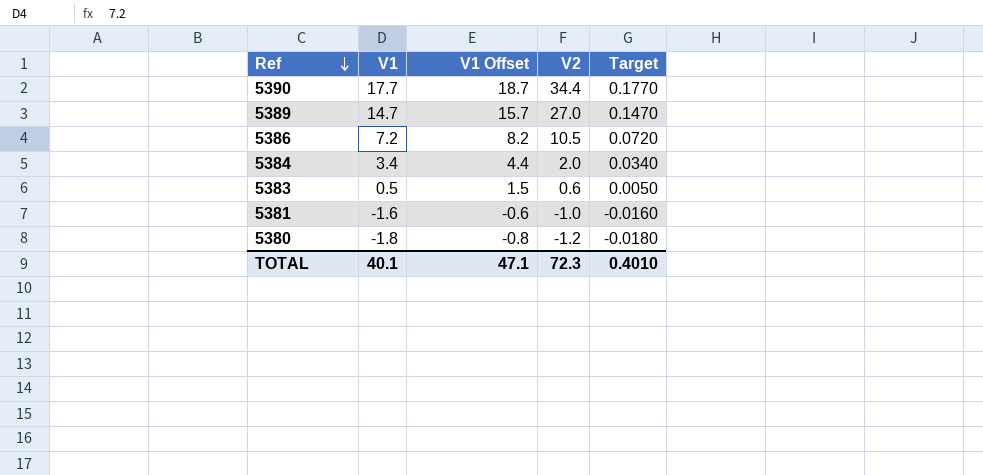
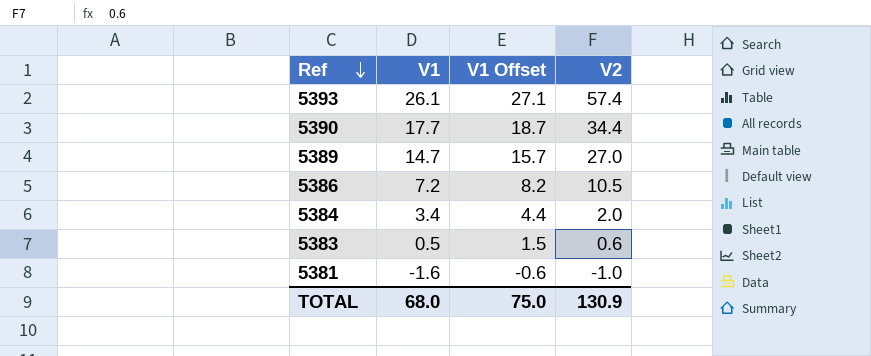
column Target | formula: [V1] * 0.01 -> none
row 5380: -1.8 | -0.8 | -1.2 | -0.0180 -> none
row 5393: none -> 26.1 | 27.1 | 57.4
TOTAL | V1: 40.1 -> 68.0
TOTAL | V1 Offset: 47.1 -> 75.0
TOTAL | V2: 72.3 -> 130.9

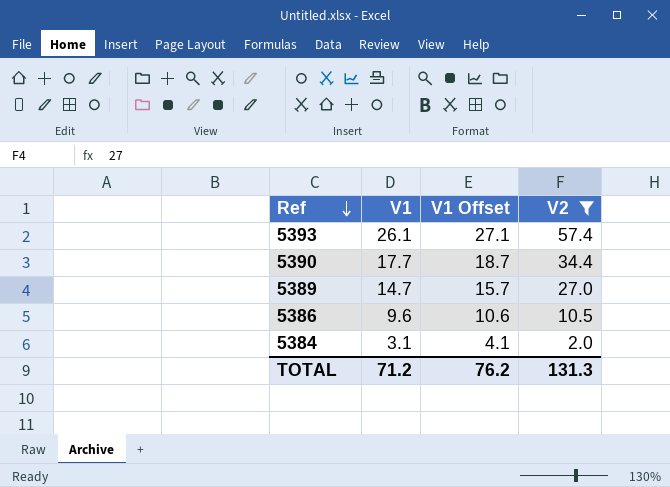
filter: none -> V2 >= 2.0
5386 | V1: 7.2 -> 9.6
5386 | V1 Offset: 8.2 -> 10.6
5384 | V1: 3.4 -> 3.1
5384 | V1 Offset: 4.4 -> 4.1
TOTAL | V1: 68.0 -> 71.2
TOTAL | V1 Offset: 75.0 -> 76.2
TOTAL | V2: 130.9 -> 131.3

